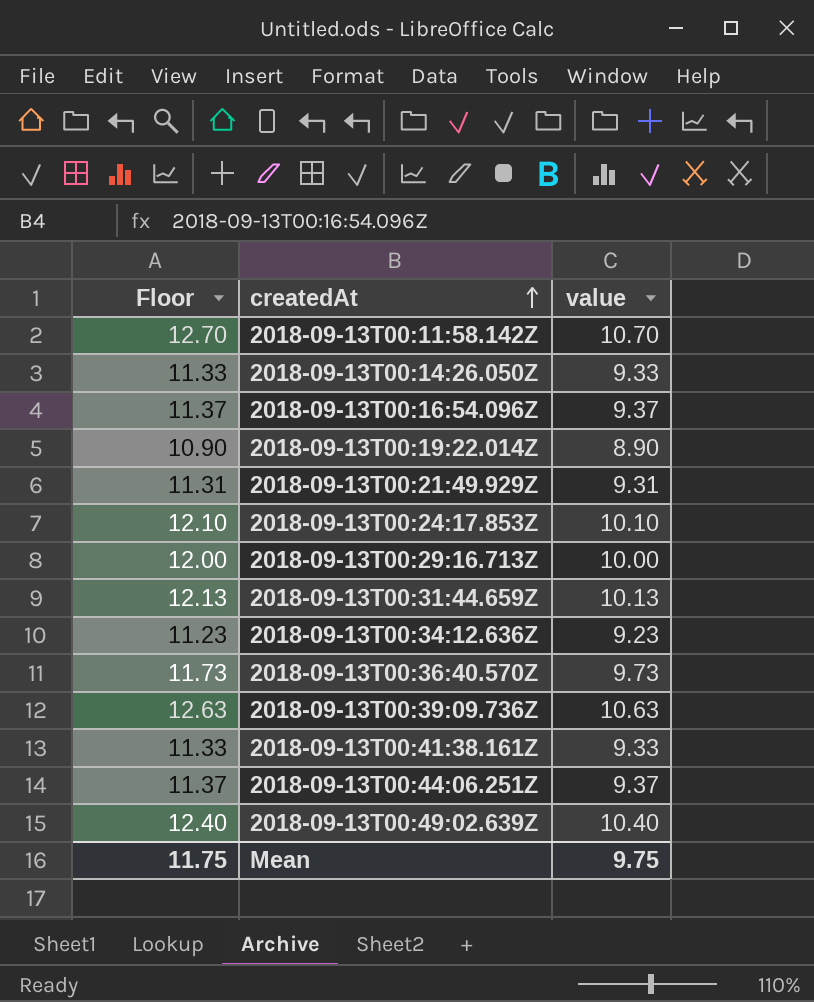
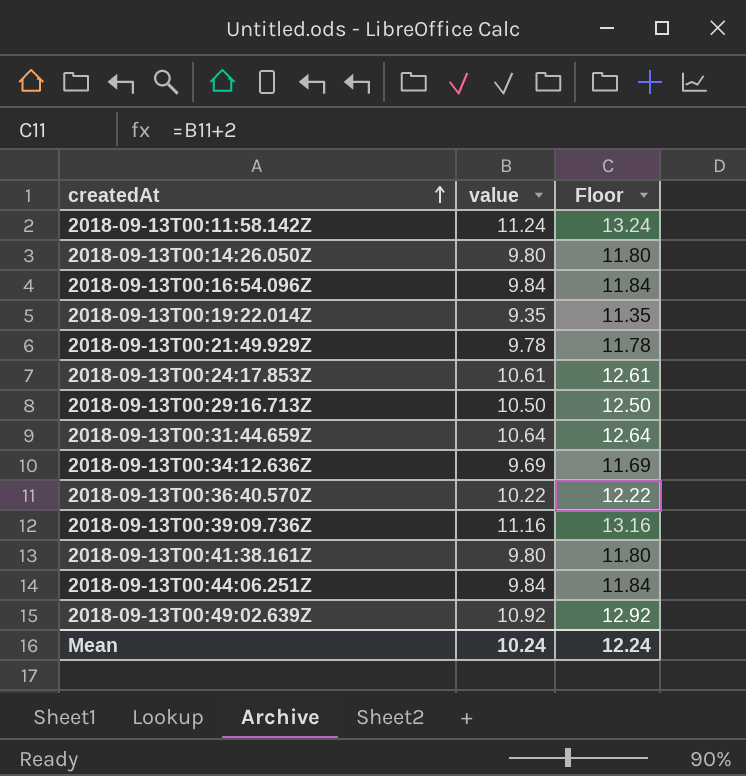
column Floor | position: 1 -> 3
2018-09-13T00:11:58.142Z | value: 10.70 -> 11.24
2018-09-13T00:11:58.142Z | Floor: 12.70 -> 13.24
2018-09-13T00:14:26.050Z | value: 9.33 -> 9.80
2018-09-13T00:14:26.050Z | Floor: 11.33 -> 11.80
2018-09-13T00:16:54.096Z | value: 9.37 -> 9.84
2018-09-13T00:16:54.096Z | Floor: 11.37 -> 11.84
2018-09-13T00:19:22.014Z | value: 8.90 -> 9.35
2018-09-13T00:19:22.014Z | Floor: 10.90 -> 11.35
2018-09-13T00:21:49.929Z | value: 9.31 -> 9.78
2018-09-13T00:21:49.929Z | Floor: 11.31 -> 11.78
2018-09-13T00:24:17.853Z | value: 10.10 -> 10.61
2018-09-13T00:24:17.853Z | Floor: 12.10 -> 12.61
2018-09-13T00:29:16.713Z | value: 10.00 -> 10.50
2018-09-13T00:29:16.713Z | Floor: 12.00 -> 12.50
2018-09-13T00:31:44.659Z | value: 10.13 -> 10.64
2018-09-13T00:31:44.659Z | Floor: 12.13 -> 12.64
2018-09-13T00:34:12.636Z | value: 9.23 -> 9.69
2018-09-13T00:34:12.636Z | Floor: 11.23 -> 11.69
2018-09-13T00:36:40.570Z | value: 9.73 -> 10.22
2018-09-13T00:36:40.570Z | Floor: 11.73 -> 12.22
2018-09-13T00:39:09.736Z | value: 10.63 -> 11.16
2018-09-13T00:39:09.736Z | Floor: 12.63 -> 13.16
2018-09-13T00:41:38.161Z | value: 9.33 -> 9.80
2018-09-13T00:41:38.161Z | Floor: 11.33 -> 11.80
2018-09-13T00:44:06.251Z | value: 9.37 -> 9.84
2018-09-13T00:44:06.251Z | Floor: 11.37 -> 11.84
2018-09-13T00:49:02.639Z | value: 10.40 -> 10.92
2018-09-13T00:49:02.639Z | Floor: 12.40 -> 12.92
Mean | value: 9.75 -> 10.24
Mean | Floor: 11.75 -> 12.24

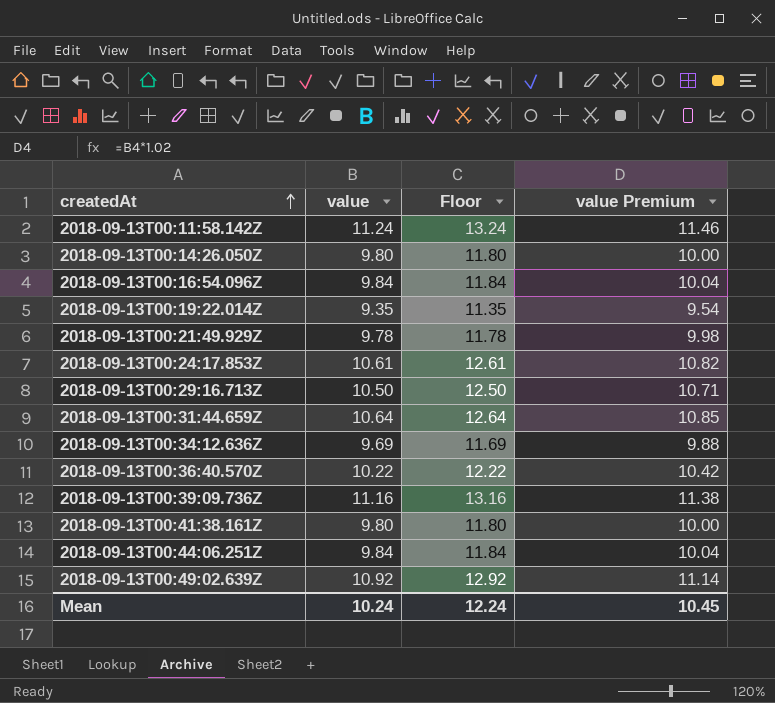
column value Premium | formula: none -> [value] * 1.02

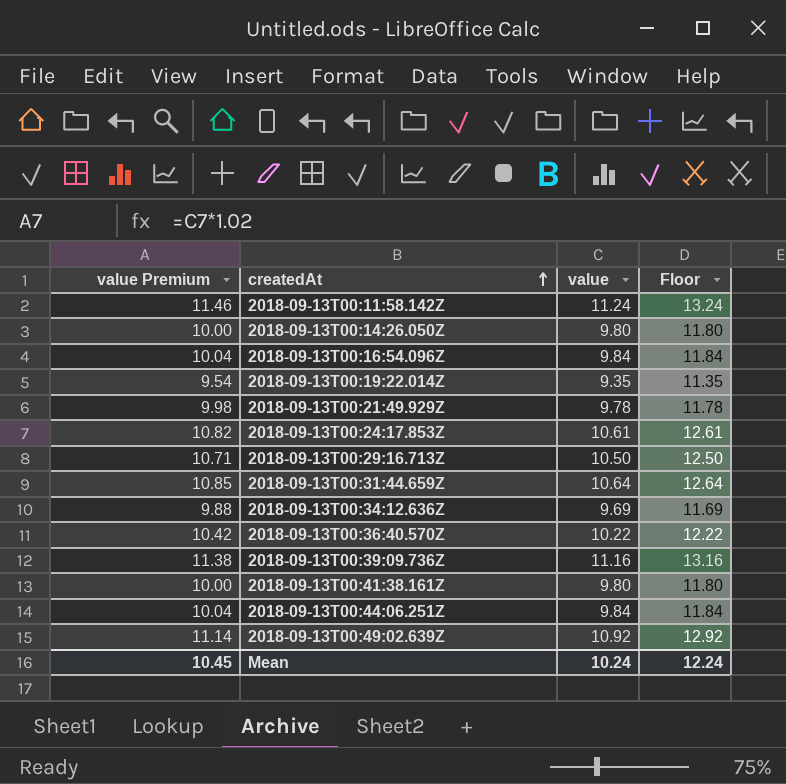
column value Premium | position: 4 -> 1

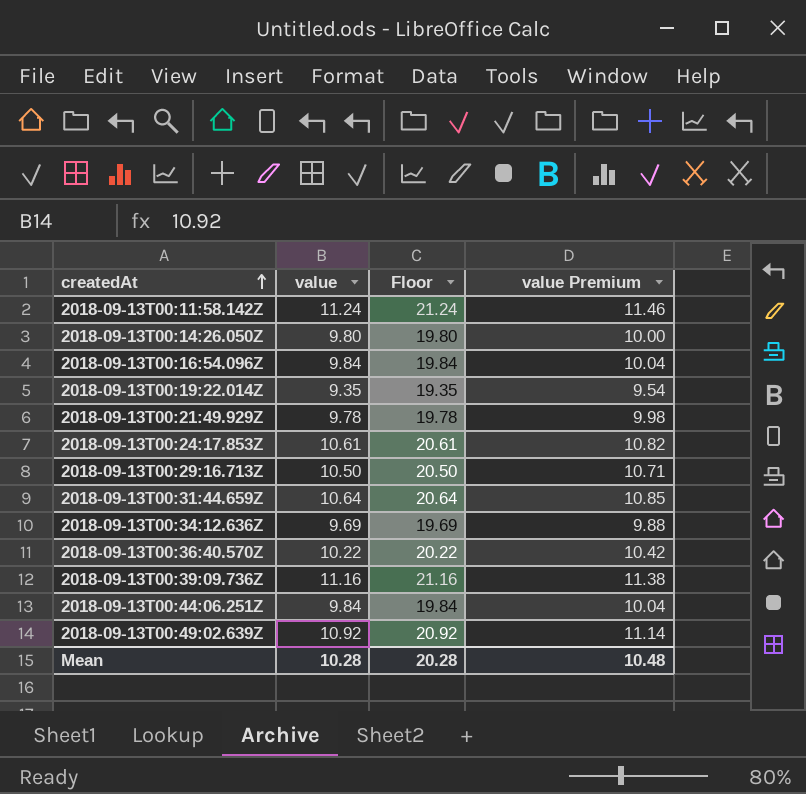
column Floor | formula: [value] + 2 -> [value] + 10
column value Premium | position: 1 -> 4
row 2018-09-13T00:41:38.161Z: 10.00 | 9.80 | 11.80 -> none
Mean | value: 10.24 -> 10.28
Mean | Floor: 12.24 -> 20.28
Mean | value Premium: 10.45 -> 10.48

